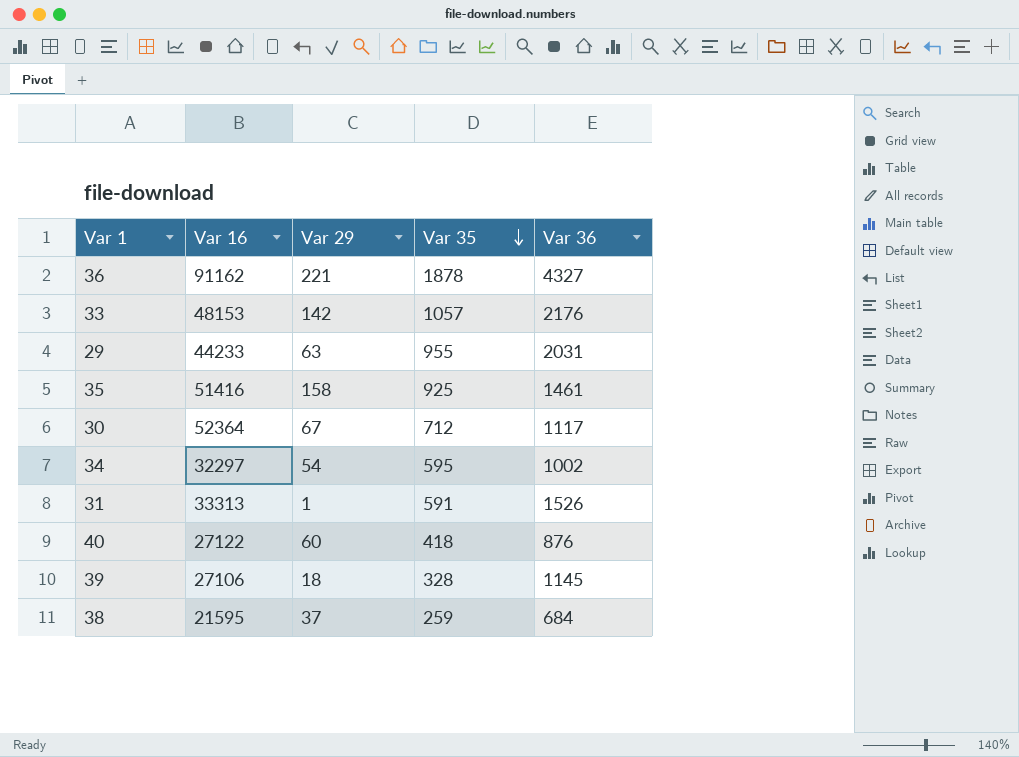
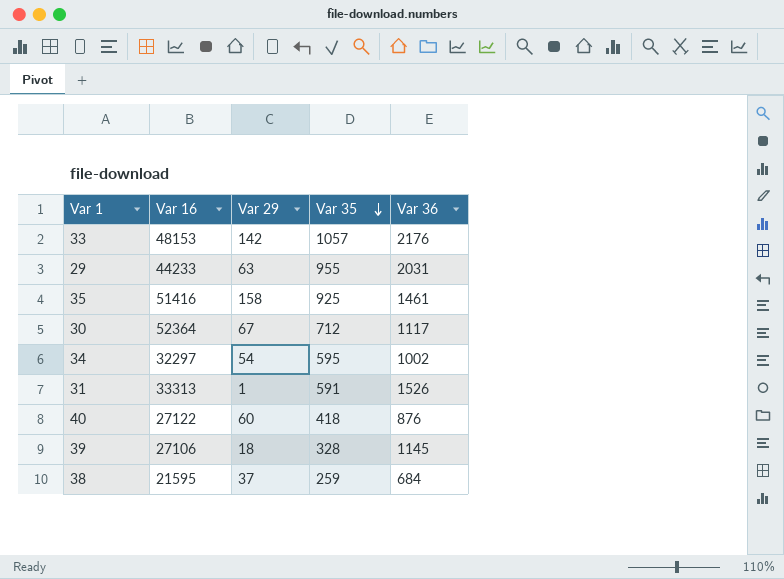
row 36: 91162 | 221 | 1878 | 4327 -> none

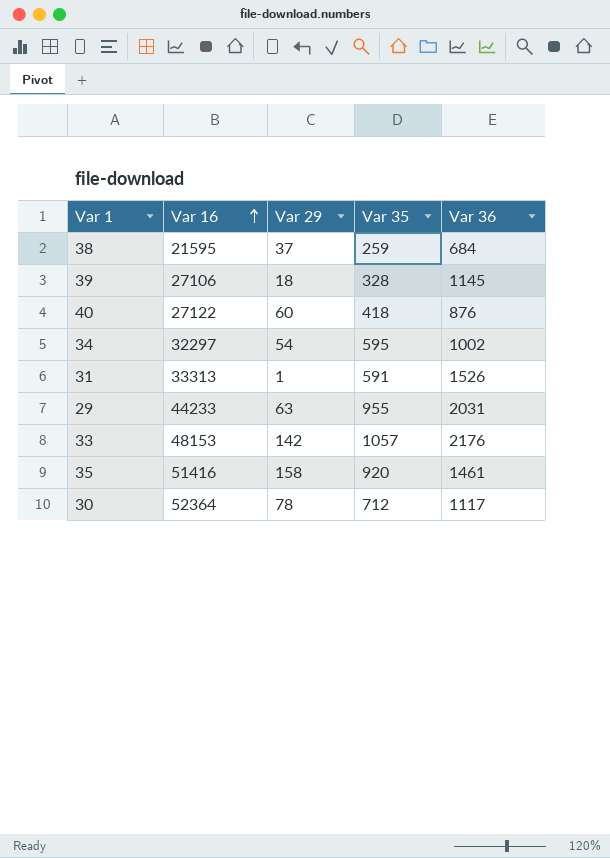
row order: Var 35 descending -> Var 16 ascending
35 | Var 35: 925 -> 920
30 | Var 29: 67 -> 78

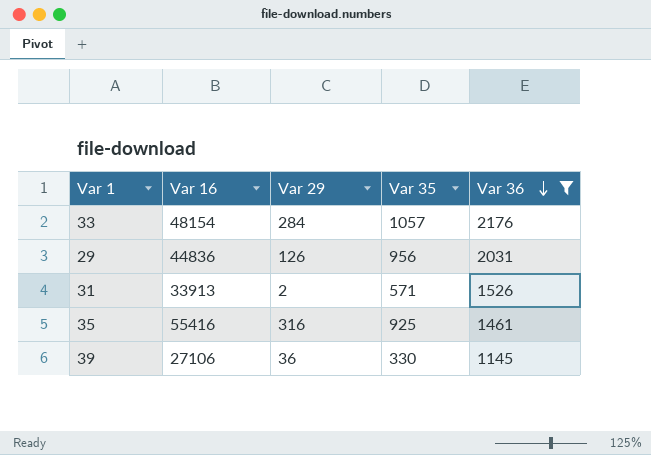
filter: none -> Var 36 >= 1145
row order: Var 16 ascending -> Var 36 descending
33 | Var 16: 48153 -> 48154
33 | Var 29: 142 -> 284
29 | Var 16: 44233 -> 44836
29 | Var 29: 63 -> 126
29 | Var 35: 955 -> 956
31 | Var 16: 33313 -> 33913
31 | Var 29: 1 -> 2
31 | Var 35: 591 -> 571
35 | Var 16: 51416 -> 55416
35 | Var 29: 158 -> 316
35 | Var 35: 920 -> 925
39 | Var 29: 18 -> 36
39 | Var 35: 328 -> 330

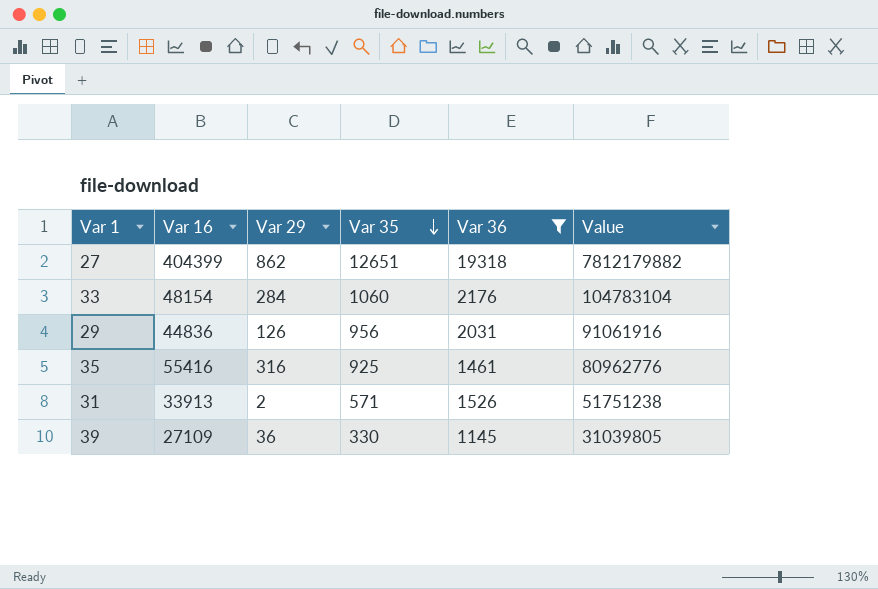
row order: Var 36 descending -> Var 35 descending
column Value | formula: none -> [Var 16] * [Var 36]
row 27: none -> 404399 | 862 | 12651 | 19318 | 7812179882
33 | Var 35: 1057 -> 1060
39 | Var 16: 27106 -> 27109

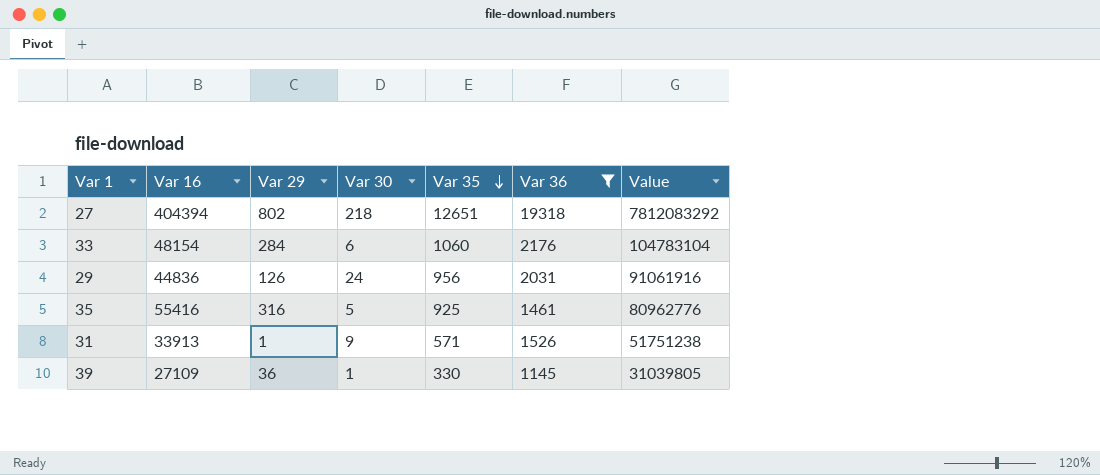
column Var 30 | position: none -> 4
27 | Var 16: 404399 -> 404394
27 | Var 29: 862 -> 802
27 | Value: 7812179882 -> 7812083292
31 | Var 29: 2 -> 1

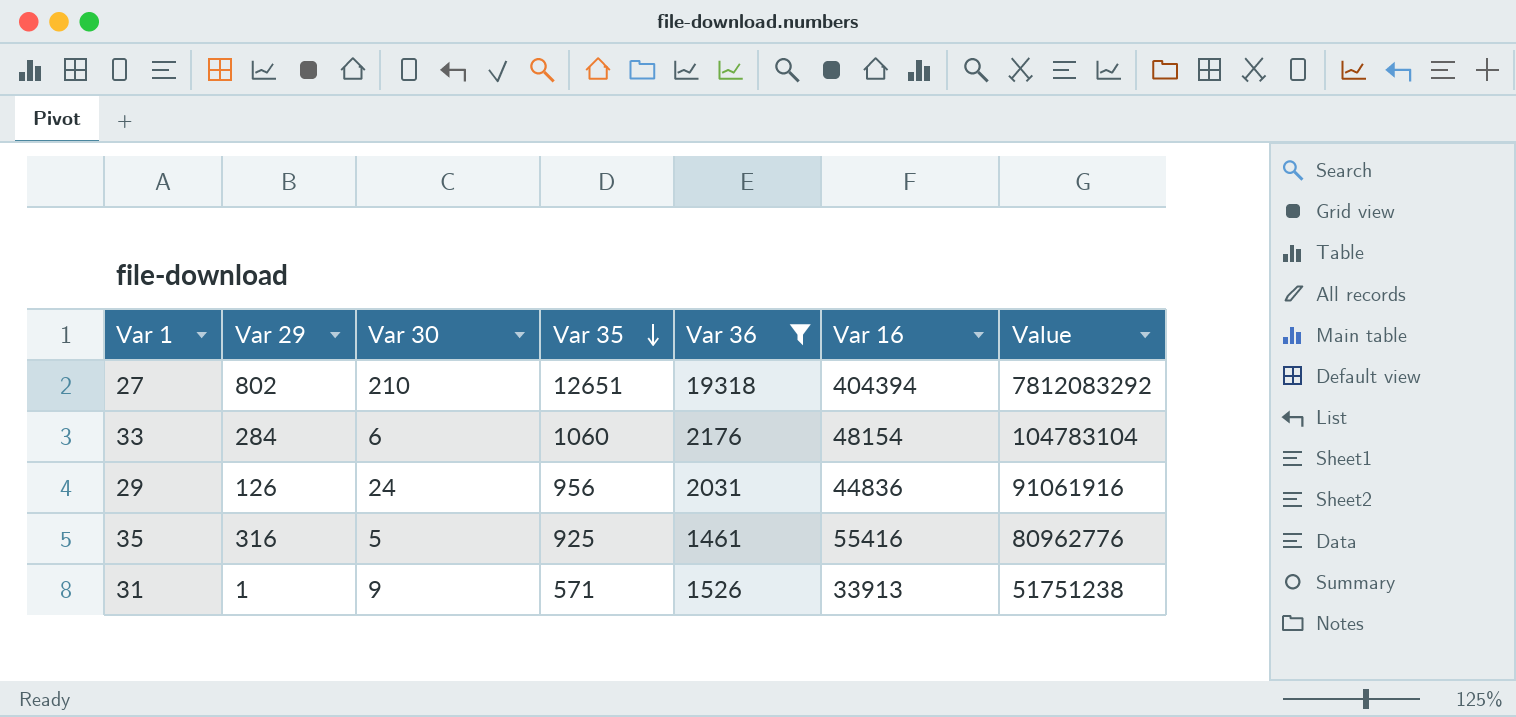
column Var 16 | position: 2 -> 6
row 39: 27109 | 36 | 1 | 330 | 1145 | 31039805 -> none
27 | Var 30: 218 -> 210

